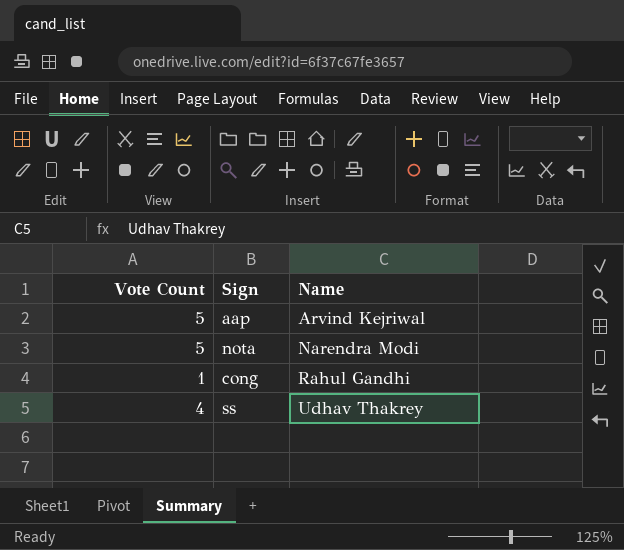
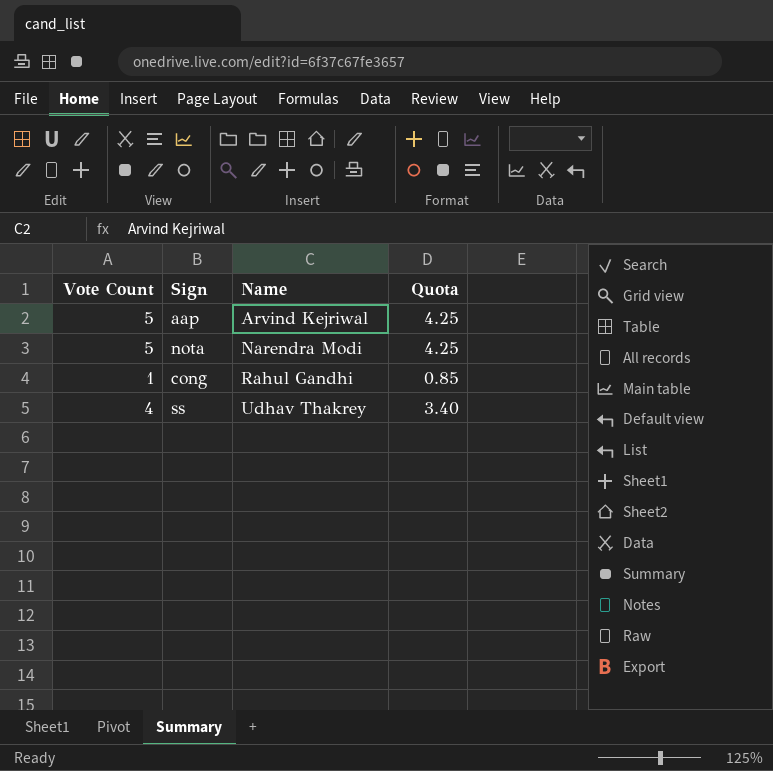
column Quota | formula: none -> [Vote Count] * 0.85

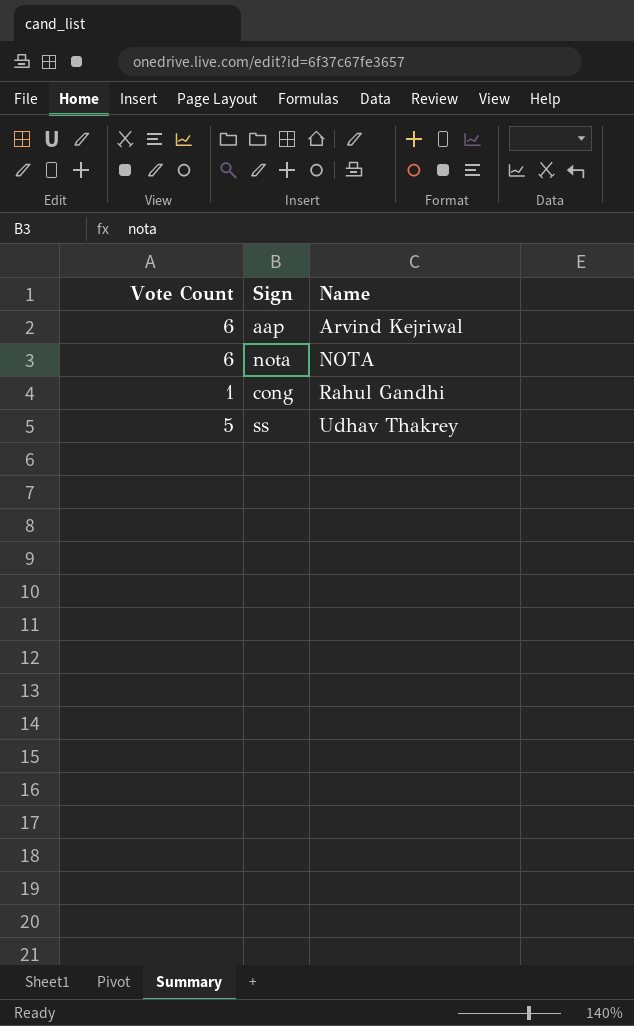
column Quota | formula: [Vote Count] * 0.85 -> none
aap | Vote Count: 5 -> 6
nota | Vote Count: 5 -> 6
nota | Name: Narendra Modi -> NOTA
ss | Vote Count: 4 -> 5

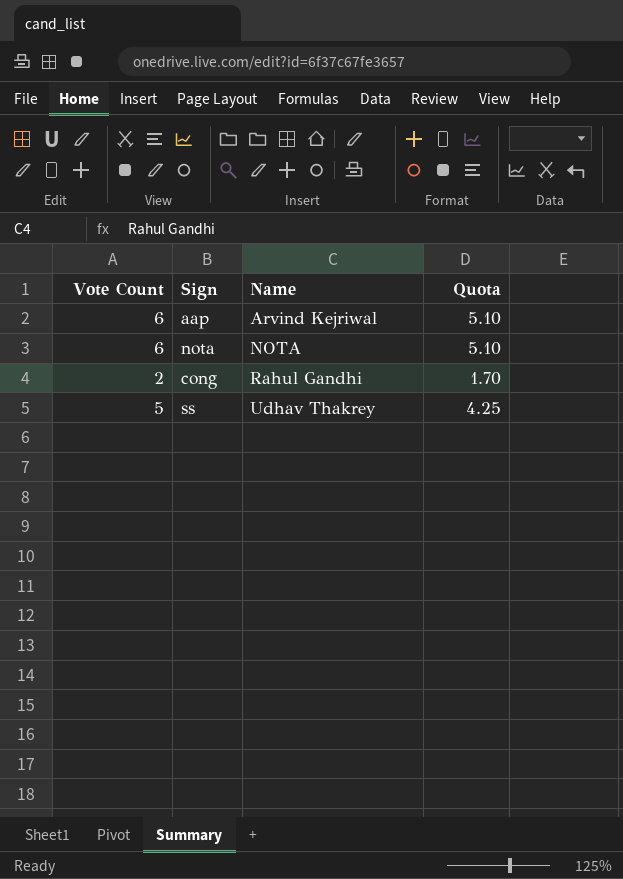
column Quota | formula: none -> [Vote Count] * 0.85
cong | Vote Count: 1 -> 2

